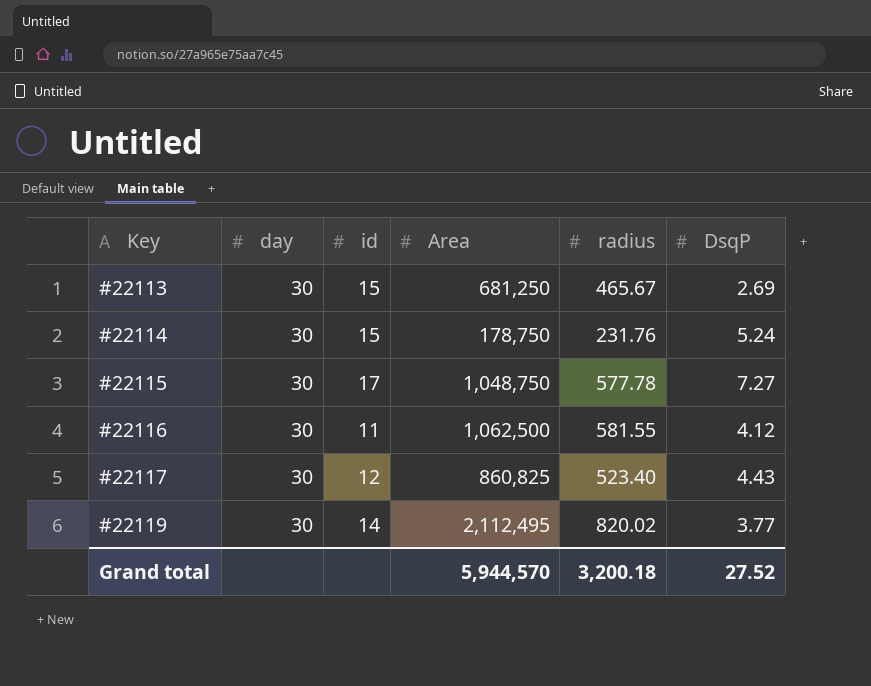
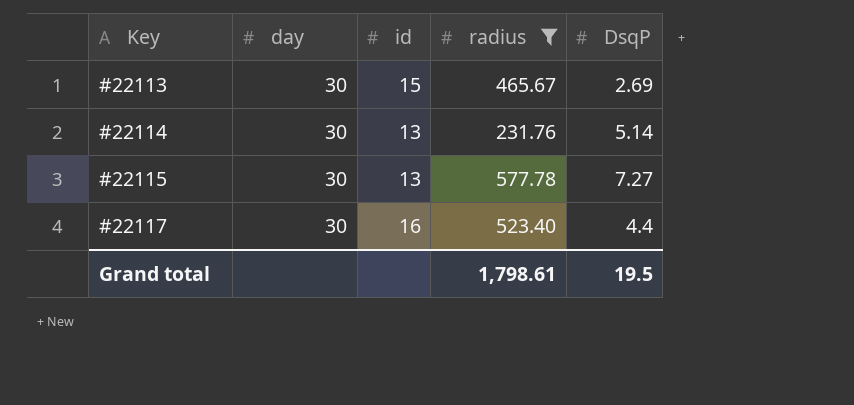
filter: none -> radius <= 577.78
column Area | position: 4 -> none
#22114 | id: 15 -> 13
#22114 | DsqP: 5.24 -> 5.14
#22115 | id: 17 -> 13
#22117 | id: 12 -> 16
#22117 | DsqP: 4.43 -> 4.4
Grand total | radius: 3,200.18 -> 1,798.61
Grand total | DsqP: 27.52 -> 19.5

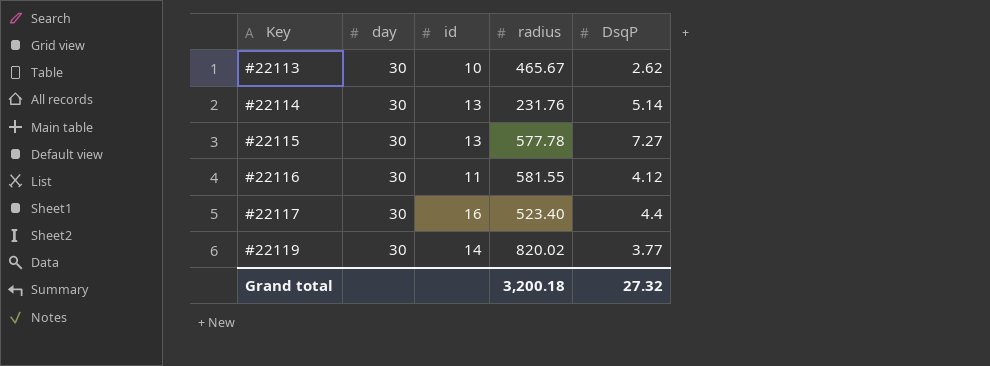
filter: radius <= 577.78 -> none
#22113 | id: 15 -> 10
#22113 | DsqP: 2.69 -> 2.62
Grand total | radius: 1,798.61 -> 3,200.18
Grand total | DsqP: 19.5 -> 27.32

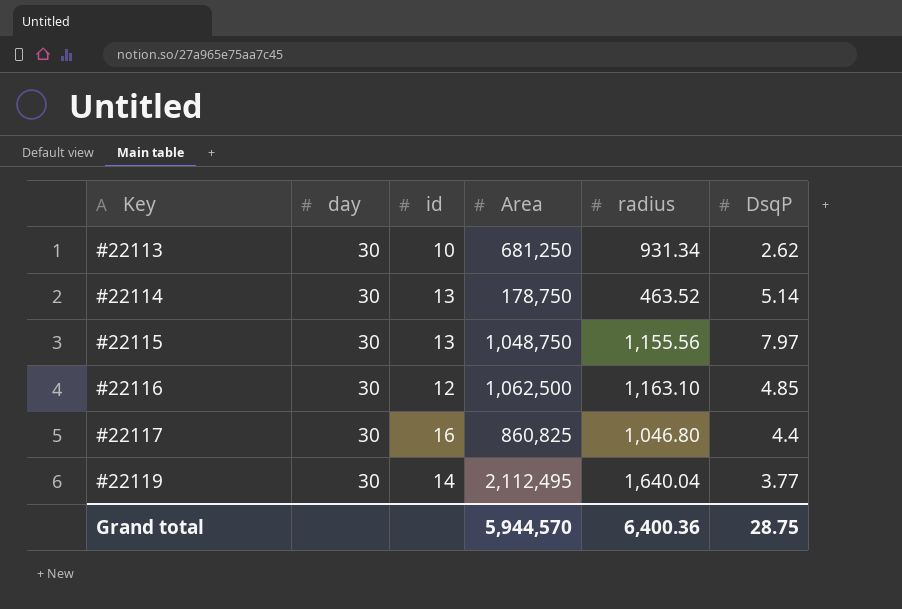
column Area | position: none -> 4
#22113 | radius: 465.67 -> 931.34
#22114 | radius: 231.76 -> 463.52
#22115 | radius: 577.78 -> 1,155.56
#22115 | DsqP: 7.27 -> 7.97
#22116 | id: 11 -> 12
#22116 | radius: 581.55 -> 1,163.10
#22116 | DsqP: 4.12 -> 4.85
#22117 | radius: 523.40 -> 1,046.80
#22119 | radius: 820.02 -> 1,640.04
Grand total | radius: 3,200.18 -> 6,400.36
Grand total | DsqP: 27.32 -> 28.75

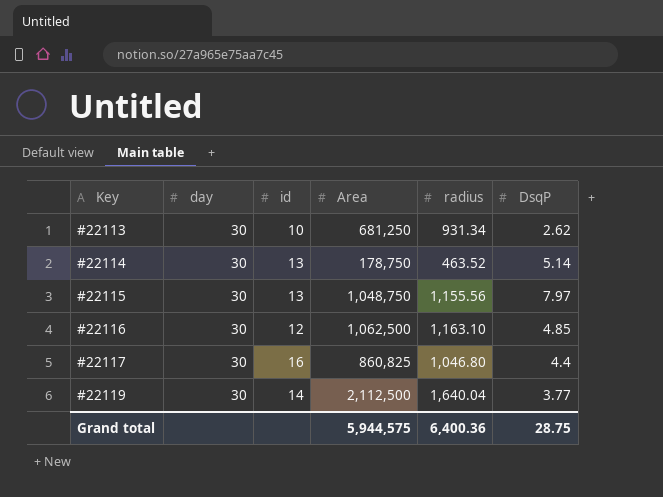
#22119 | Area: 2,112,495 -> 2,112,500
Grand total | Area: 5,944,570 -> 5,944,575

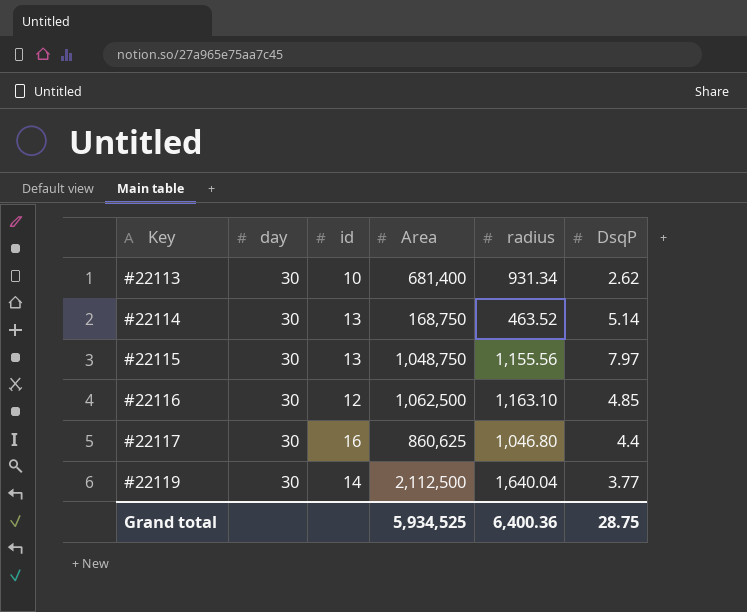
#22113 | Area: 681,250 -> 681,400
#22114 | Area: 178,750 -> 168,750
#22117 | Area: 860,825 -> 860,625
Grand total | Area: 5,944,575 -> 5,934,525

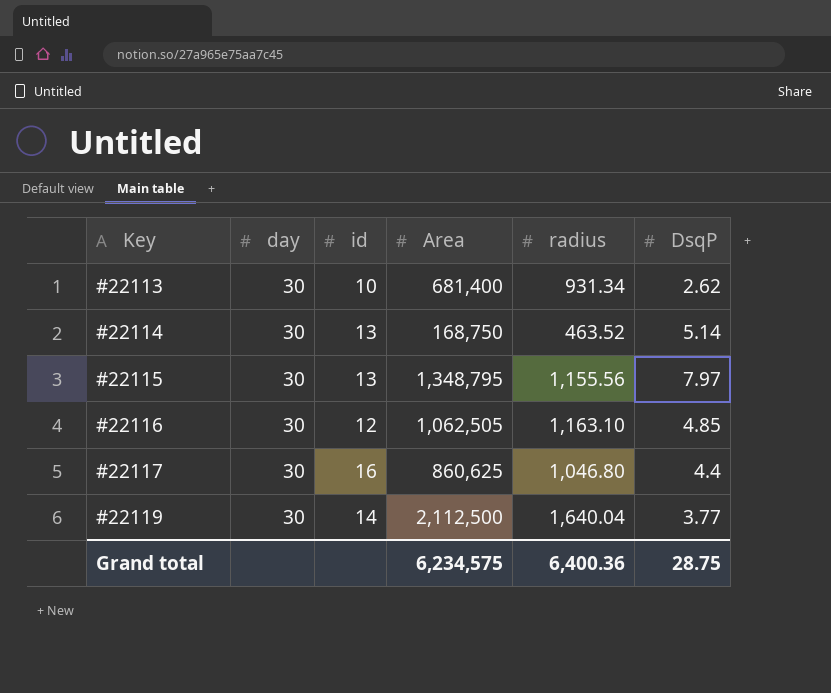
#22115 | Area: 1,048,750 -> 1,348,795
#22116 | Area: 1,062,500 -> 1,062,505
Grand total | Area: 5,934,525 -> 6,234,575

